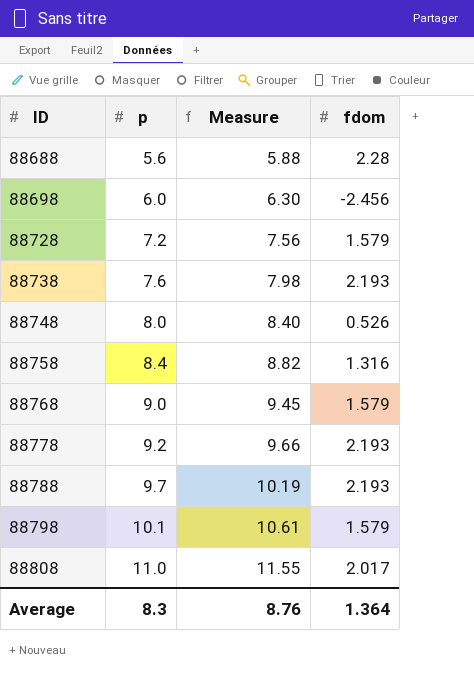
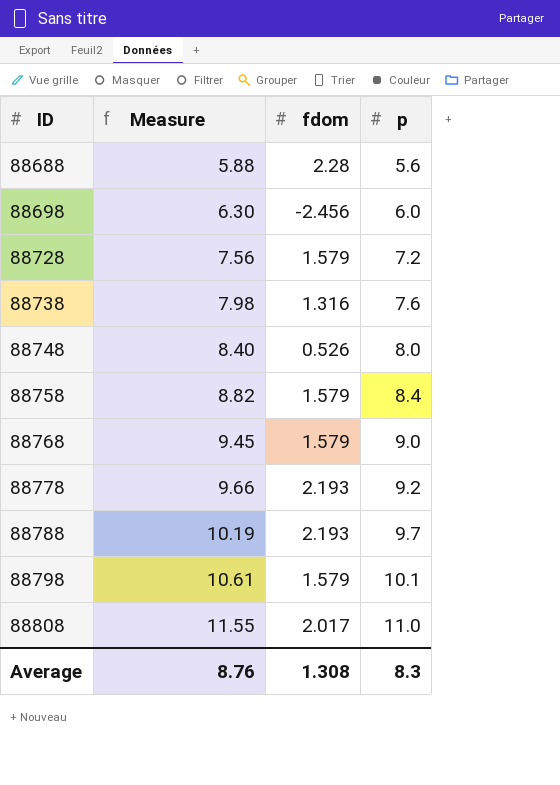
column p | position: 2 -> 4
88738 | fdom: 2.193 -> 1.316
88758 | fdom: 1.316 -> 1.579
Average | fdom: 1.364 -> 1.308

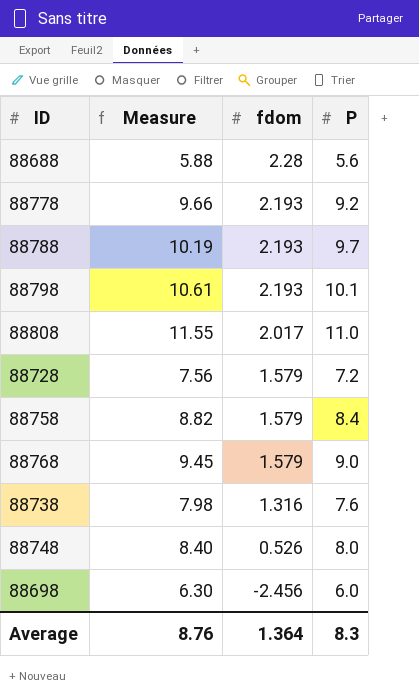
row order: ID ascending -> fdom descending
column name: p -> P
88798 | fdom: 1.579 -> 2.193
Average | fdom: 1.308 -> 1.364

